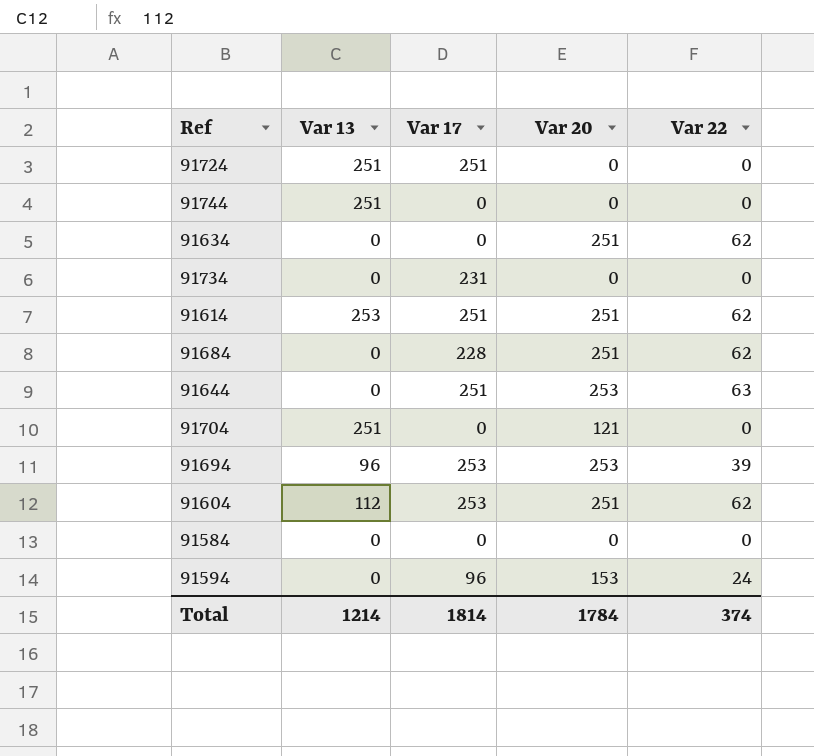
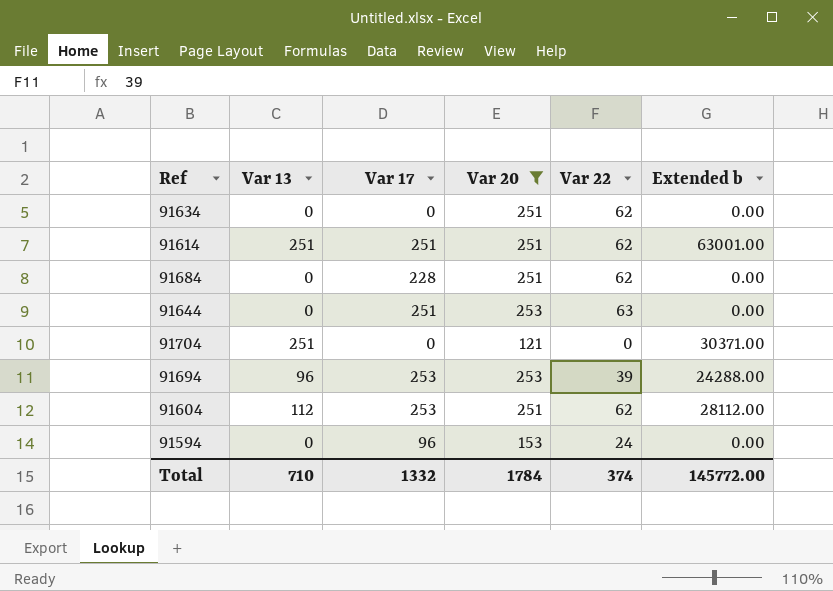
filter: none -> Var 20 != 0
column Extended b | formula: none -> [Var 13] * [Var 20]
91614 | Var 13: 253 -> 251
Total | Var 13: 1214 -> 710
Total | Var 17: 1814 -> 1332

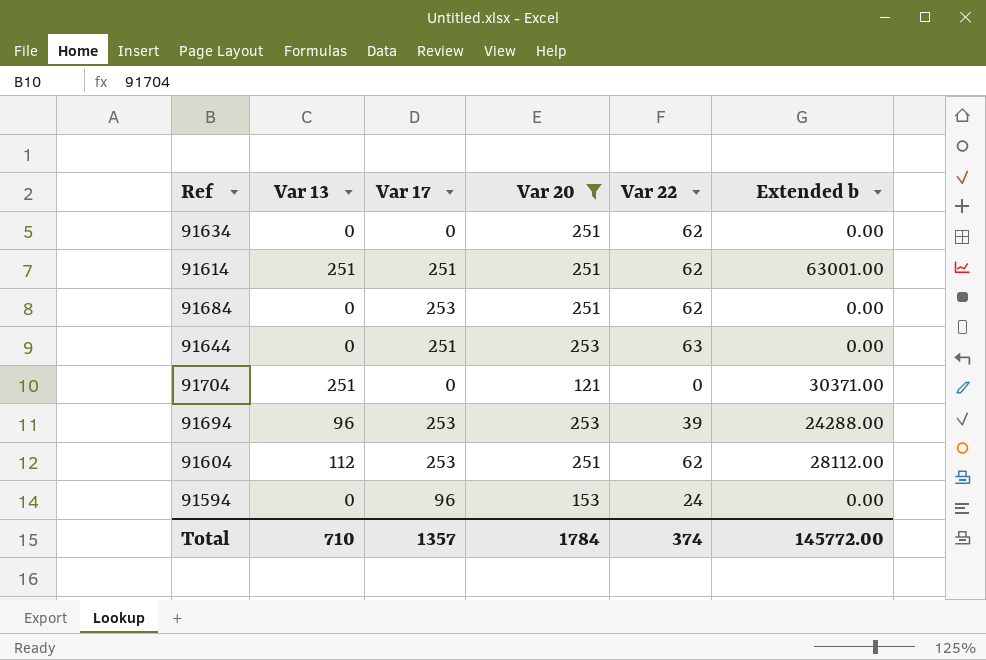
91684 | Var 17: 228 -> 253
Total | Var 17: 1332 -> 1357

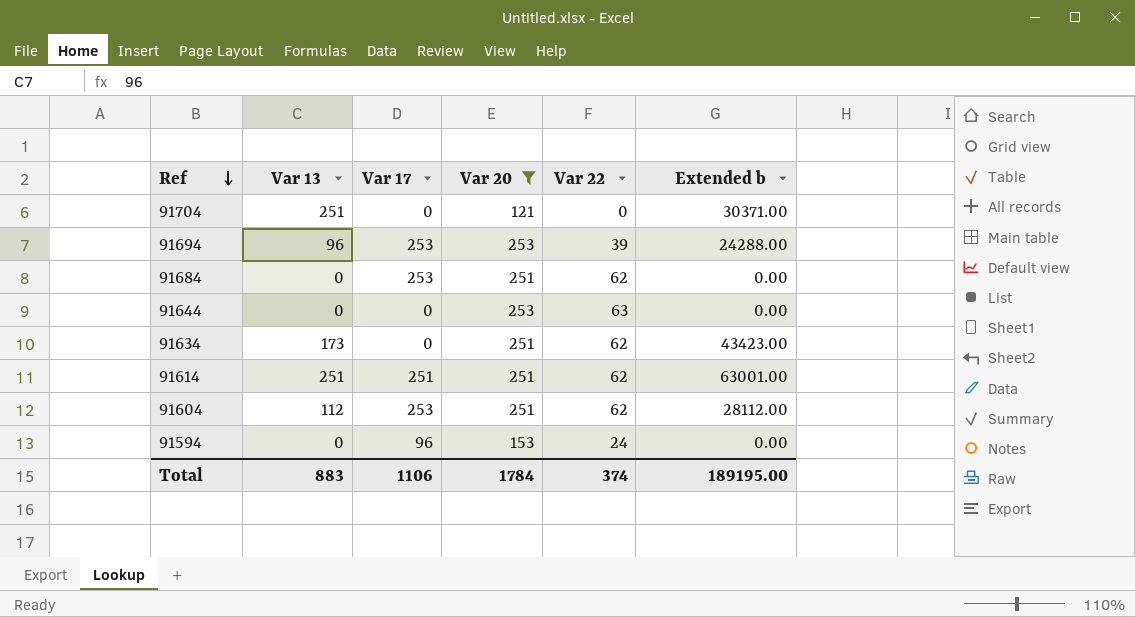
row order: none -> Ref descending
91644 | Var 17: 251 -> 0
91634 | Var 13: 0 -> 173
91634 | Extended b: 0.00 -> 43423.00
Total | Var 13: 710 -> 883
Total | Var 17: 1357 -> 1106
Total | Extended b: 145772.00 -> 189195.00

